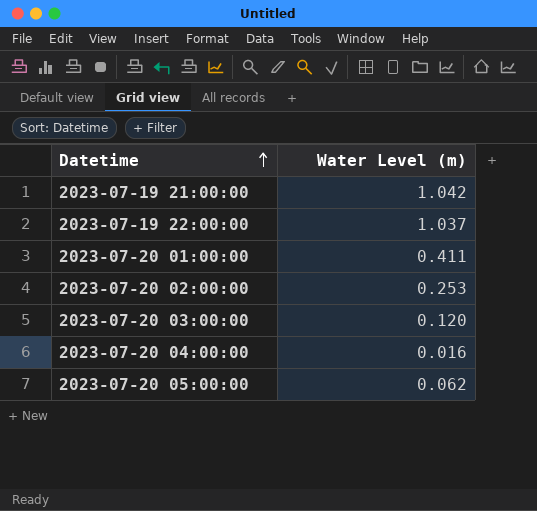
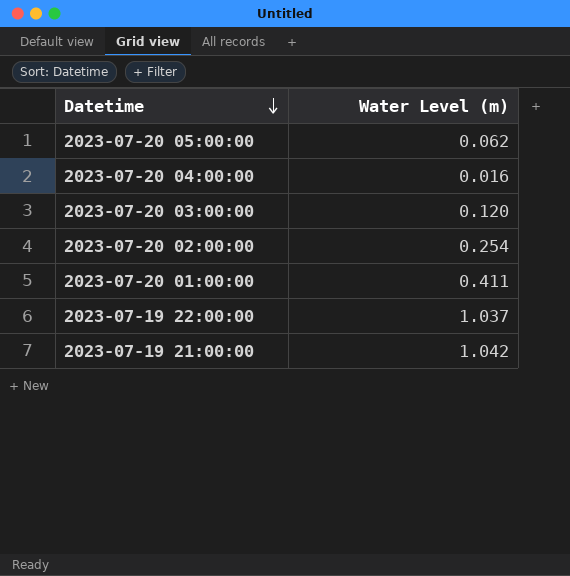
row order: Datetime ascending -> Datetime descending
2023-07-20 02:00:00 | Water Level (m): 0.253 -> 0.254

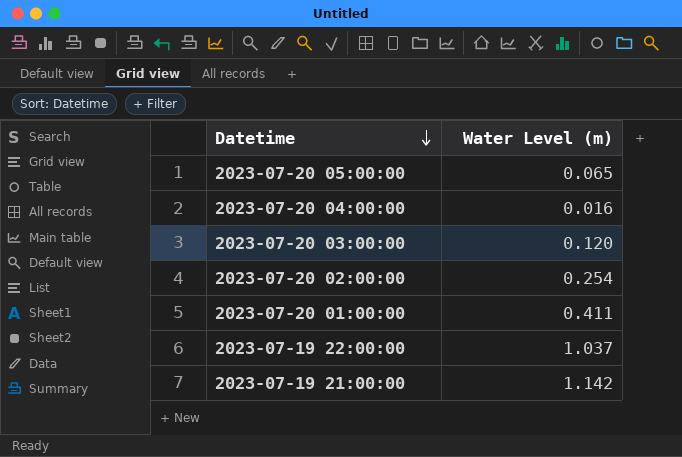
2023-07-20 05:00:00 | Water Level (m): 0.062 -> 0.065
2023-07-19 21:00:00 | Water Level (m): 1.042 -> 1.142

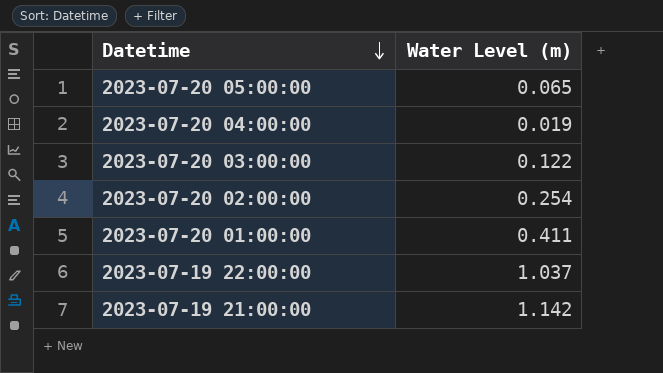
2023-07-20 04:00:00 | Water Level (m): 0.016 -> 0.019
2023-07-20 03:00:00 | Water Level (m): 0.120 -> 0.122

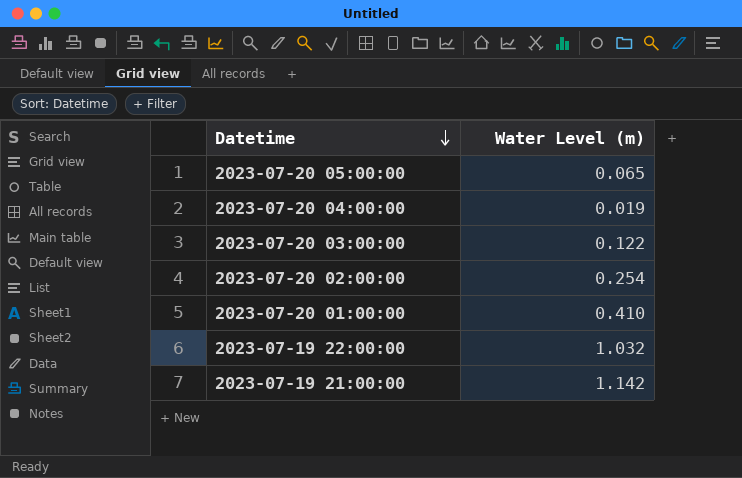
2023-07-20 01:00:00 | Water Level (m): 0.411 -> 0.410
2023-07-19 22:00:00 | Water Level (m): 1.037 -> 1.032

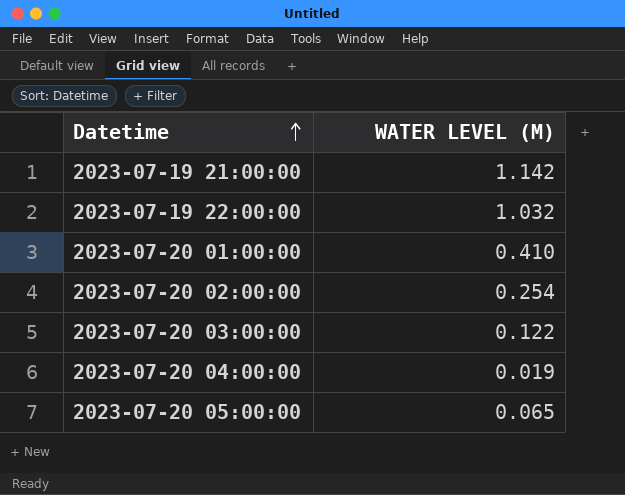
row order: Datetime descending -> Datetime ascending
column name: Water Level (m) -> WATER LEVEL (M)

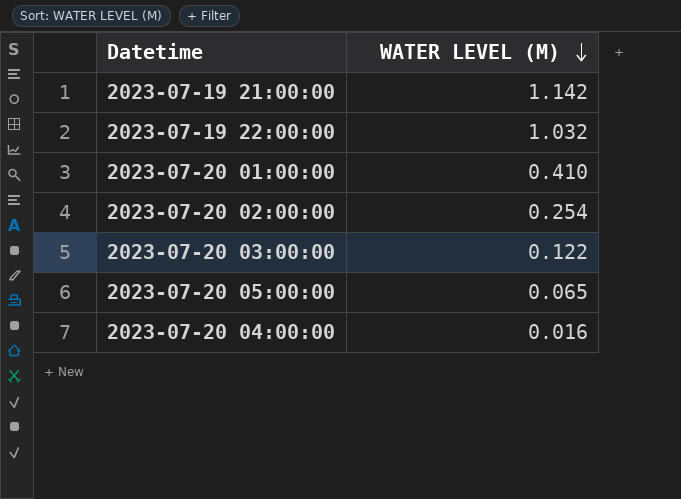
row order: Datetime ascending -> WATER LEVEL (M) descending
2023-07-20 04:00:00 | WATER LEVEL (M): 0.019 -> 0.016

